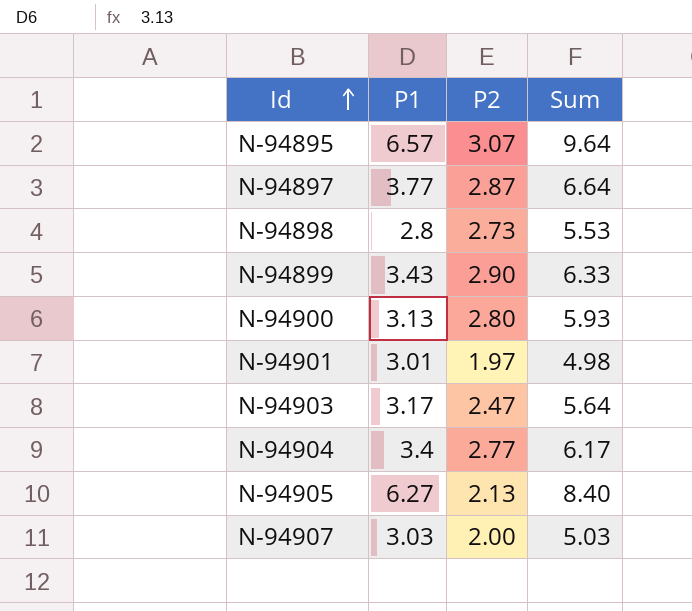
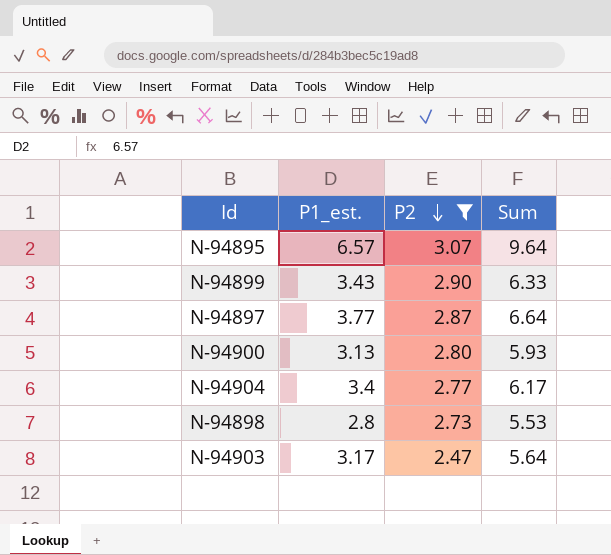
filter: none -> P2 >= 2.47
row order: Id ascending -> P2 descending
column name: P1 -> P1_est.

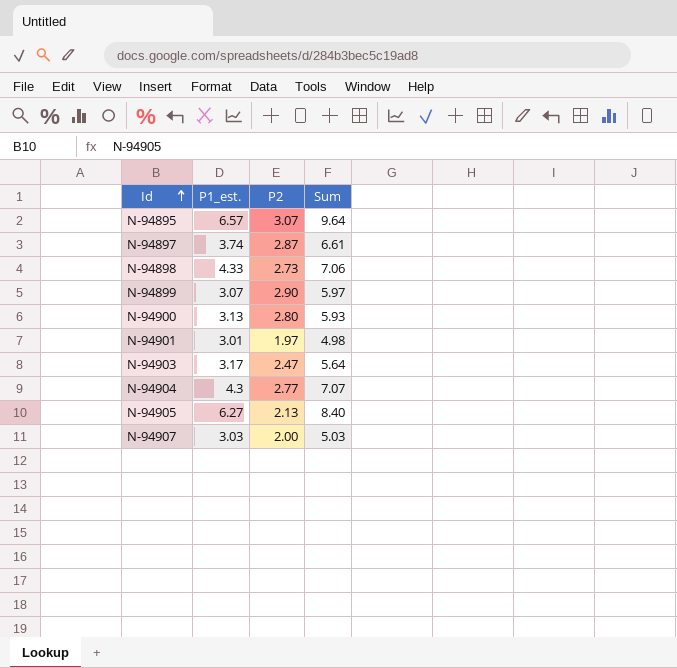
filter: P2 >= 2.47 -> none
row order: P2 descending -> Id ascending
N-94897 | P1_est.: 3.77 -> 3.74
N-94897 | Sum: 6.64 -> 6.61
N-94898 | P1_est.: 2.8 -> 4.33
N-94898 | Sum: 5.53 -> 7.06
N-94899 | P1_est.: 3.43 -> 3.07
N-94899 | Sum: 6.33 -> 5.97
N-94904 | P1_est.: 3.4 -> 4.3
N-94904 | Sum: 6.17 -> 7.07

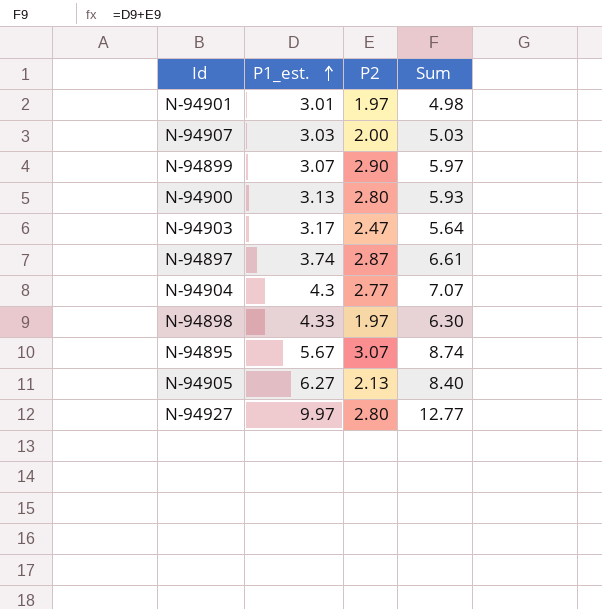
row order: Id ascending -> P1_est. ascending
N-94898 | P2: 2.73 -> 1.97
N-94898 | Sum: 7.06 -> 6.30
N-94895 | P1_est.: 6.57 -> 5.67
N-94895 | Sum: 9.64 -> 8.74
row N-94927: none -> 9.97 | 2.80 | 12.77

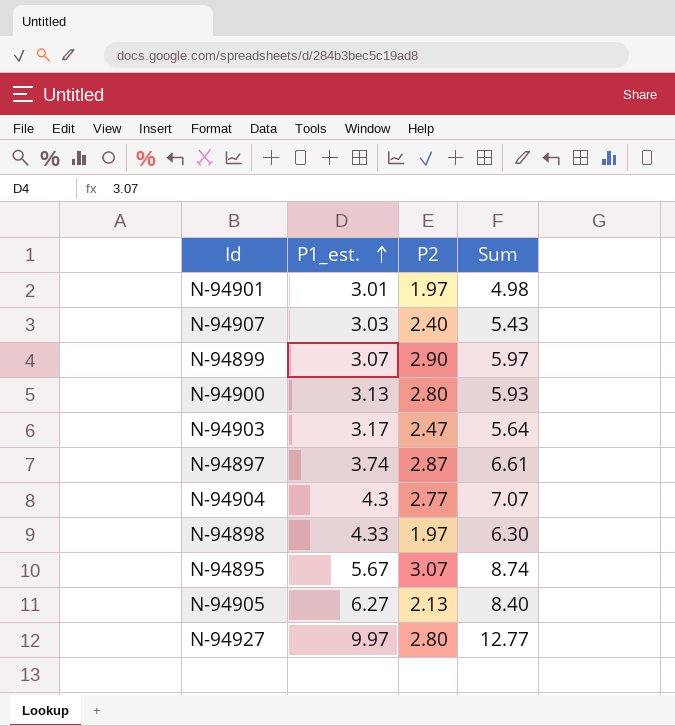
N-94907 | P2: 2.00 -> 2.40
N-94907 | Sum: 5.03 -> 5.43

